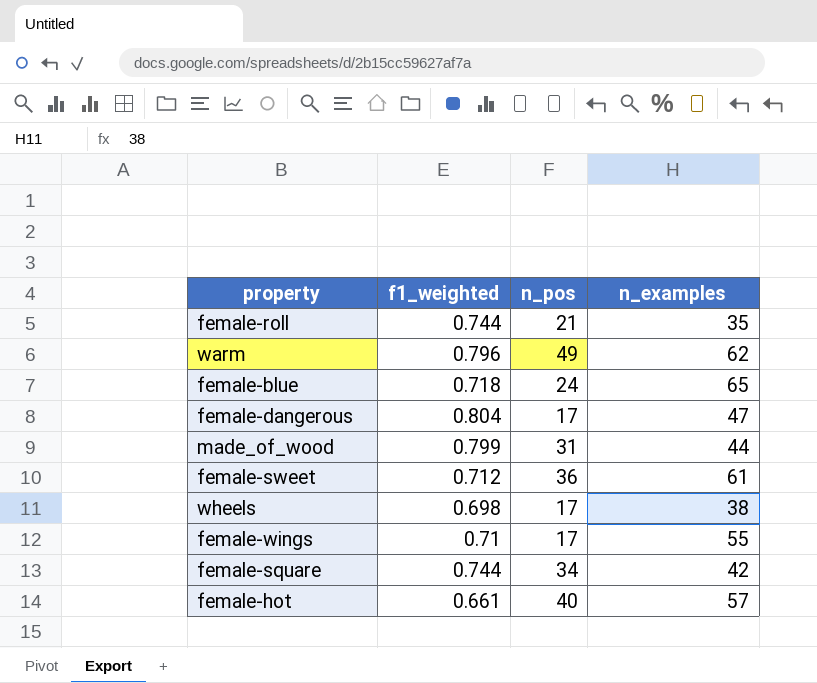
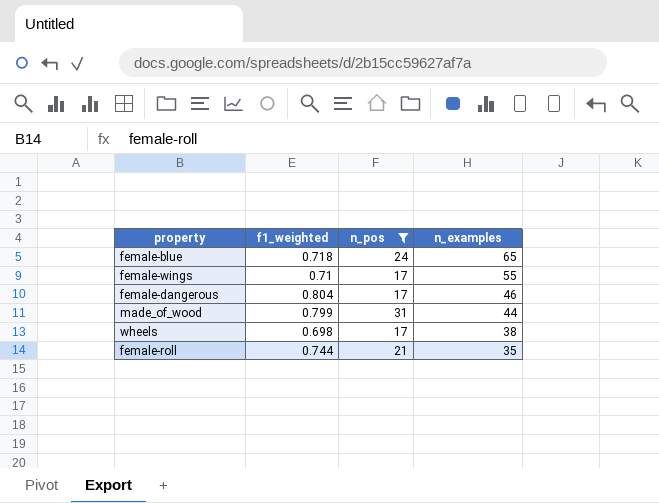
filter: none -> n_pos <= 31
row order: none -> n_examples descending
female-dangerous | n_examples: 47 -> 46

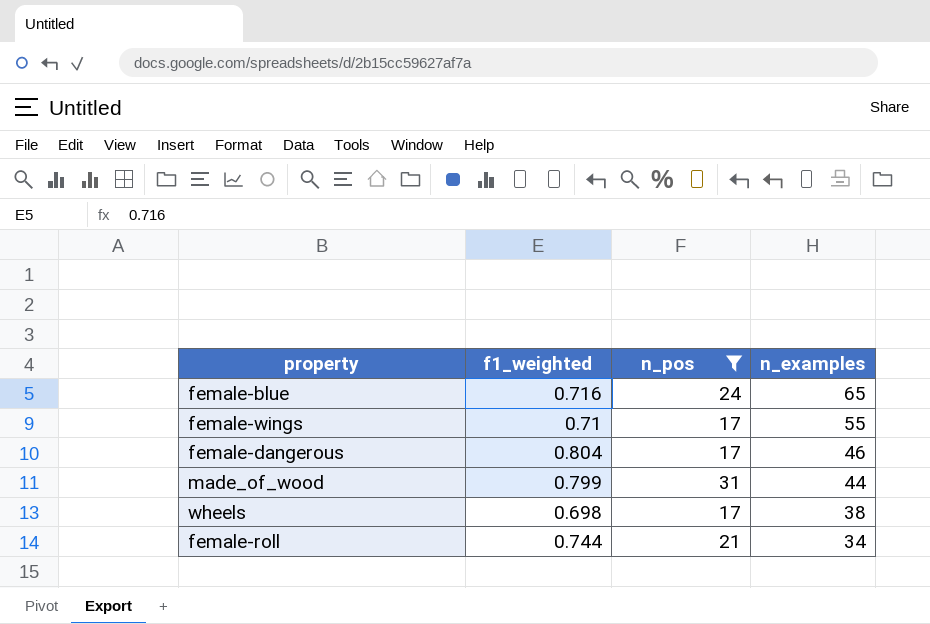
female-blue | f1_weighted: 0.718 -> 0.716
female-roll | n_examples: 35 -> 34

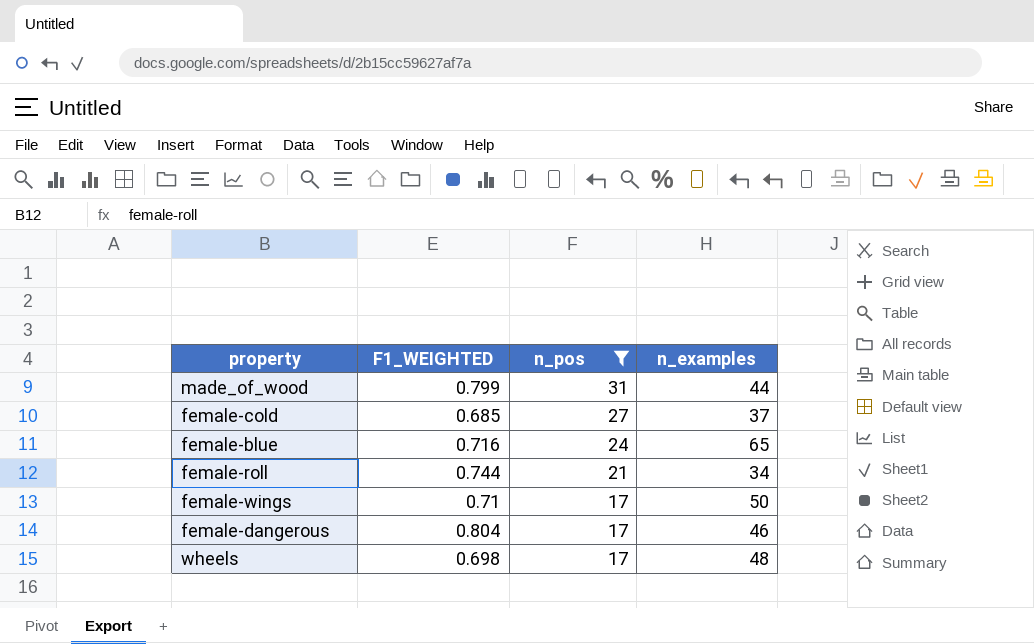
row order: n_examples descending -> n_pos descending
column name: f1_weighted -> F1_WEIGHTED
row female-cold: none -> 0.685 | 27 | 37
female-wings | n_examples: 55 -> 50
wheels | n_examples: 38 -> 48

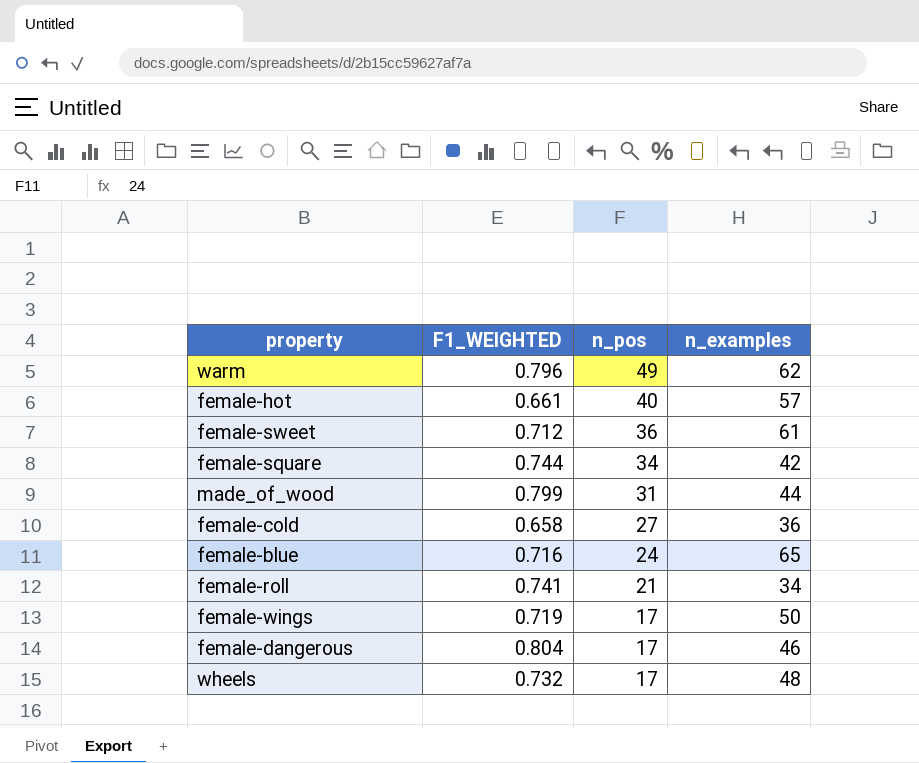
filter: n_pos <= 31 -> none
female-cold | F1_WEIGHTED: 0.685 -> 0.658
female-cold | n_examples: 37 -> 36
female-roll | F1_WEIGHTED: 0.744 -> 0.741
female-wings | F1_WEIGHTED: 0.71 -> 0.719
wheels | F1_WEIGHTED: 0.698 -> 0.732

